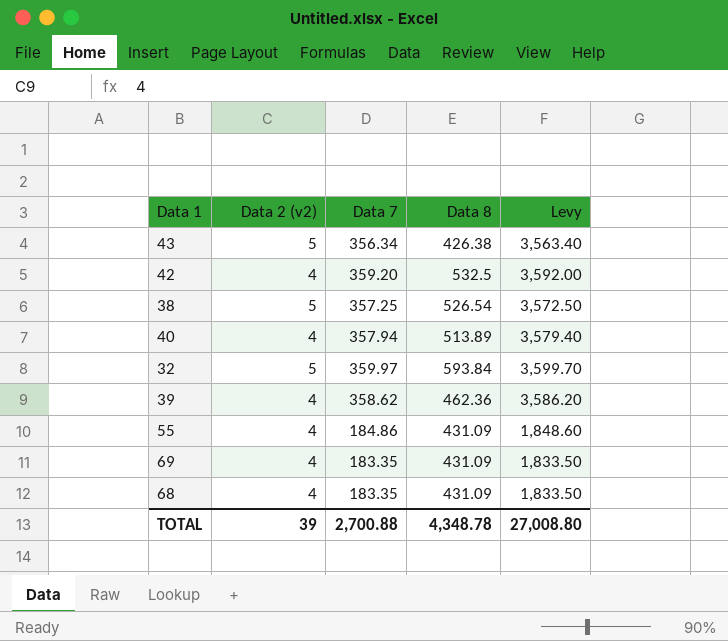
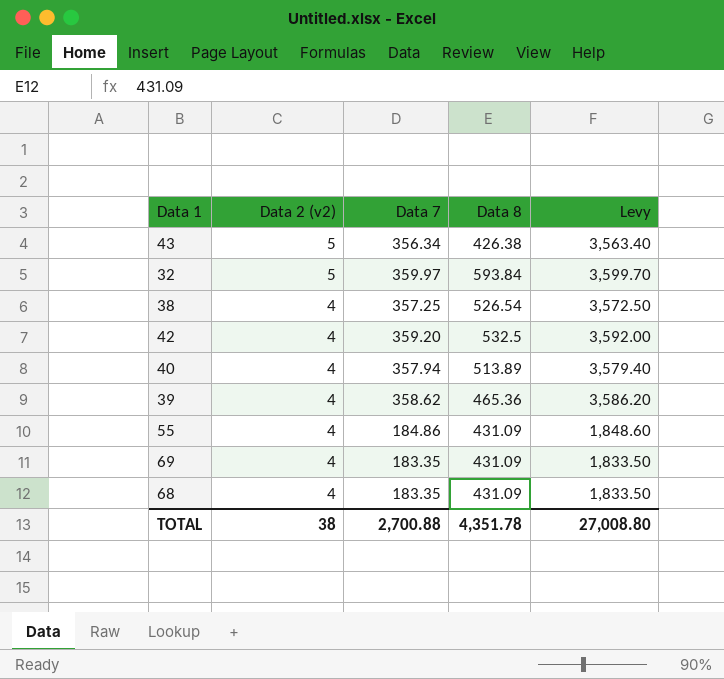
row order: none -> Data 2 (v2) descending
38 | Data 2 (v2): 5 -> 4
39 | Data 8: 462.36 -> 465.36
TOTAL | Data 2 (v2): 39 -> 38
TOTAL | Data 8: 4,348.78 -> 4,351.78

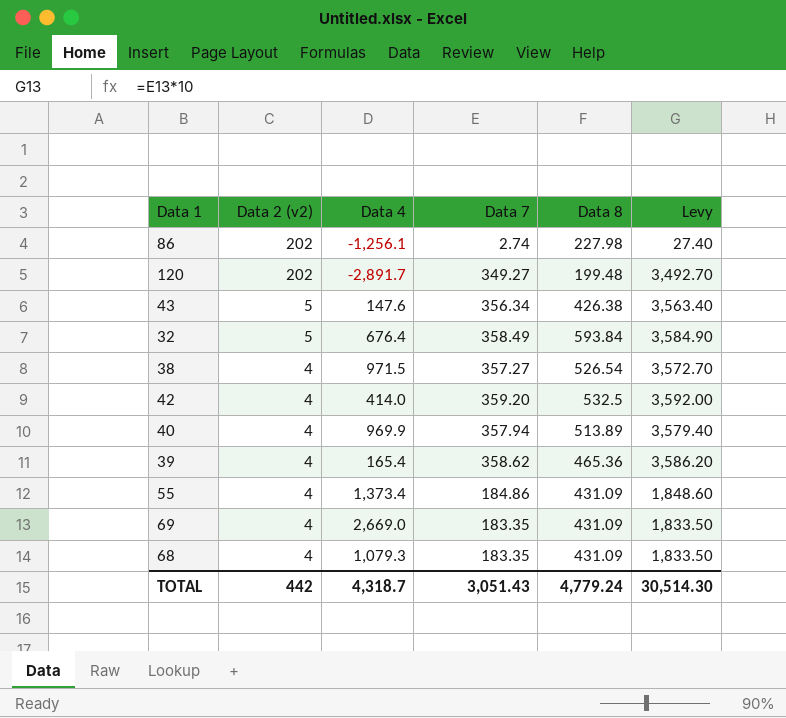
column Data 4 | position: none -> 3
row 86: none -> 202 | -1,256.1 | 2.74 | 227.98 | 27.40
row 120: none -> 202 | -2,891.7 | 349.27 | 199.48 | 3,492.70
32 | Data 7: 359.97 -> 358.49
32 | Levy: 3,599.70 -> 3,584.90
38 | Data 7: 357.25 -> 357.27
38 | Levy: 3,572.50 -> 3,572.70
TOTAL | Data 2 (v2): 38 -> 442
TOTAL | Data 7: 2,700.88 -> 3,051.43
TOTAL | Data 8: 4,351.78 -> 4,779.24
TOTAL | Levy: 27,008.80 -> 30,514.30

